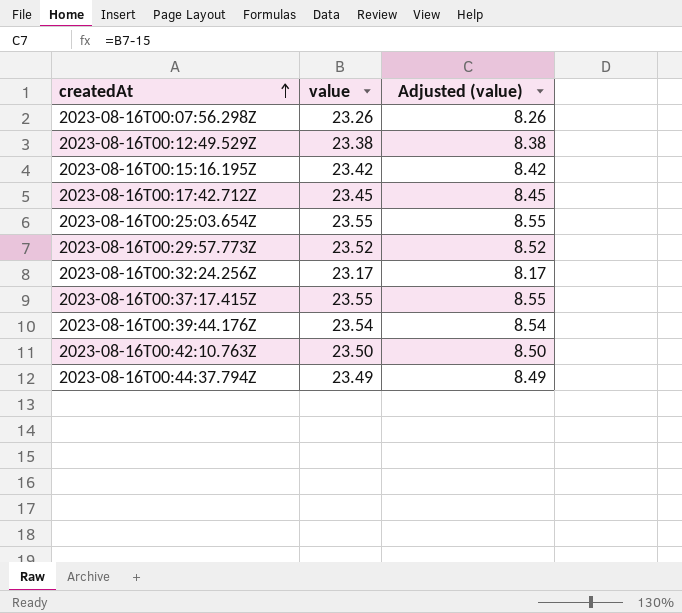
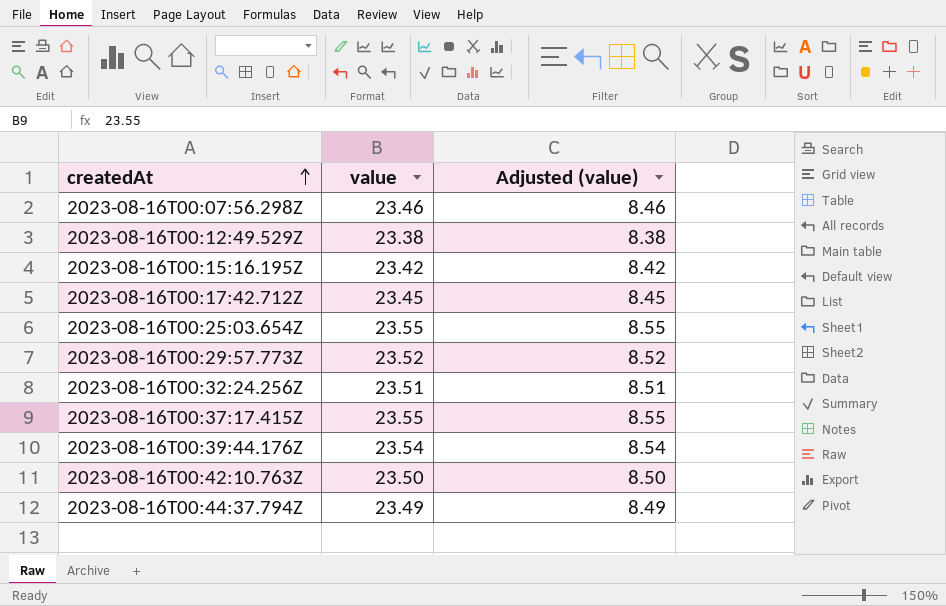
2023-08-16T00:07:56.298Z | value: 23.26 -> 23.46
2023-08-16T00:07:56.298Z | Adjusted (value): 8.26 -> 8.46
2023-08-16T00:32:24.256Z | value: 23.17 -> 23.51
2023-08-16T00:32:24.256Z | Adjusted (value): 8.17 -> 8.51

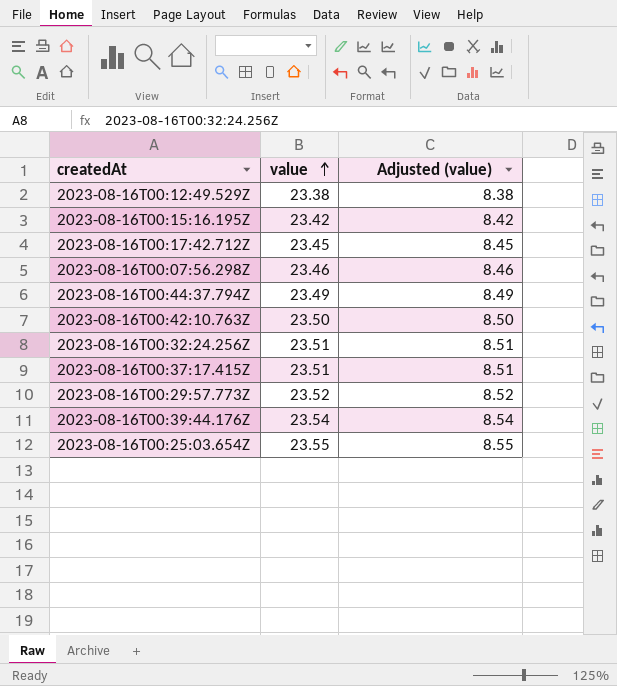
row order: createdAt ascending -> value ascending
2023-08-16T00:37:17.415Z | value: 23.55 -> 23.51
2023-08-16T00:37:17.415Z | Adjusted (value): 8.55 -> 8.51

